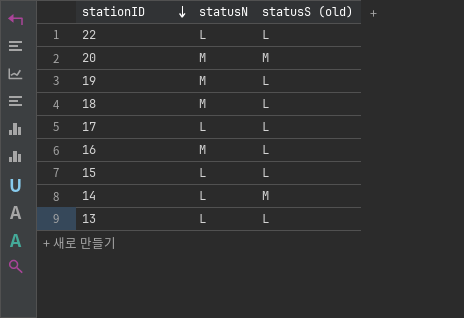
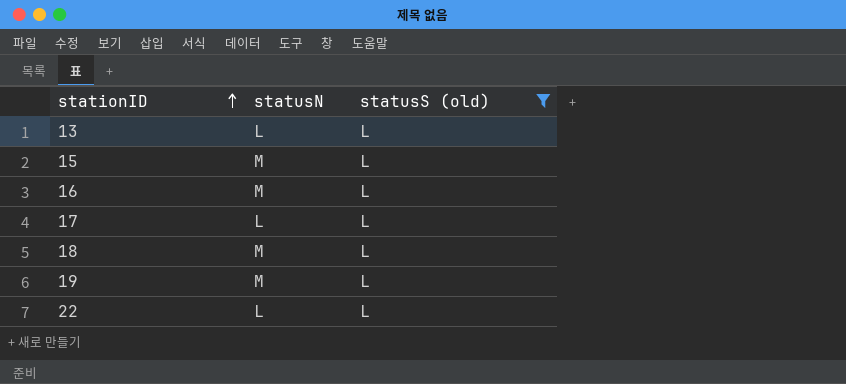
filter: none -> statusS (old) = L
row order: stationID descending -> stationID ascending
15 | statusN: L -> M

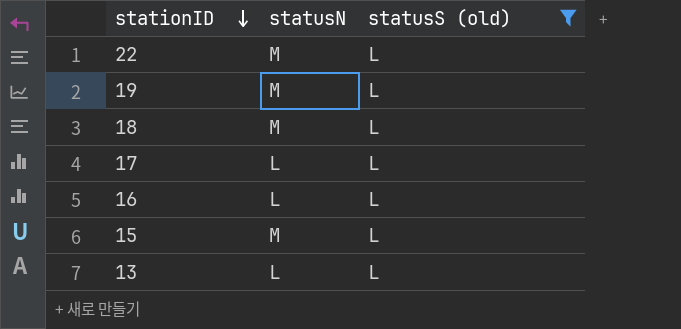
row order: stationID ascending -> stationID descending
22 | statusN: L -> M
16 | statusN: M -> L

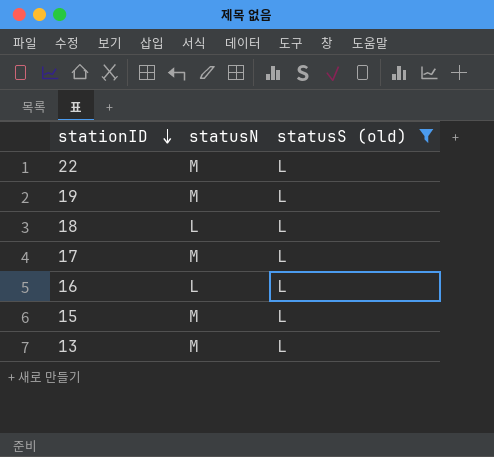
18 | statusN: M -> L
17 | statusN: L -> M
13 | statusN: L -> M

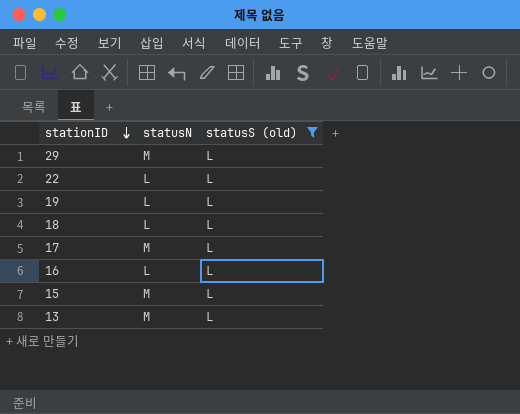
row 29: none -> M | L
22 | statusN: M -> L
19 | statusN: M -> L

